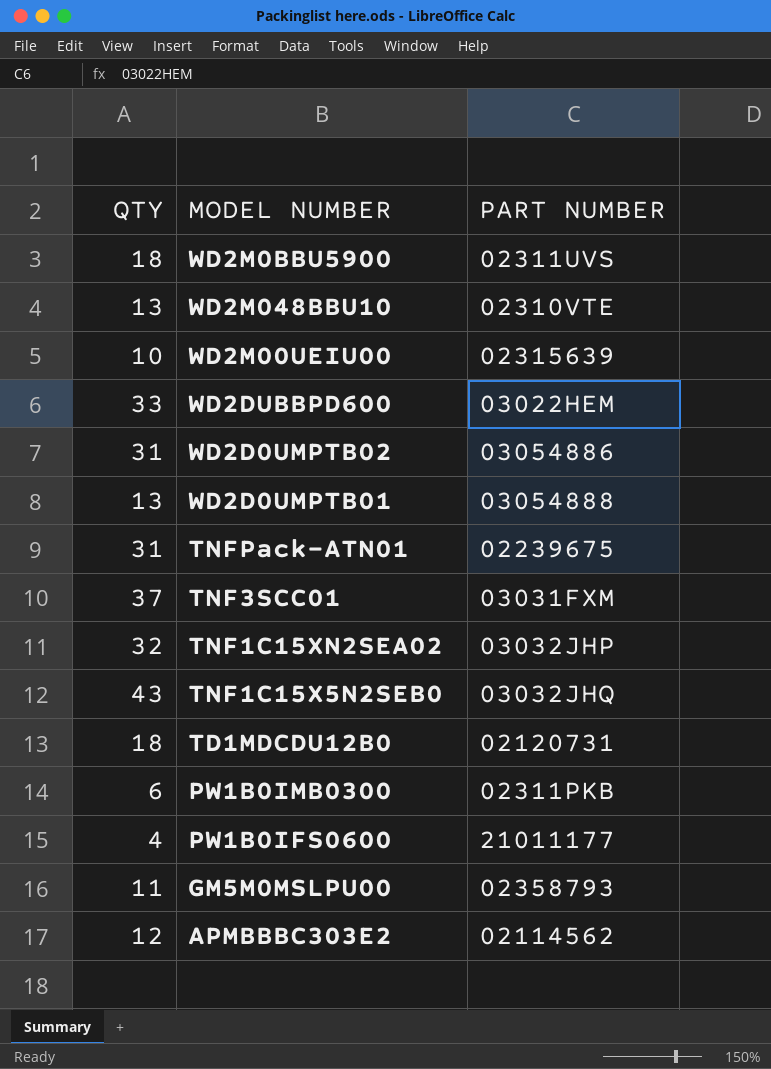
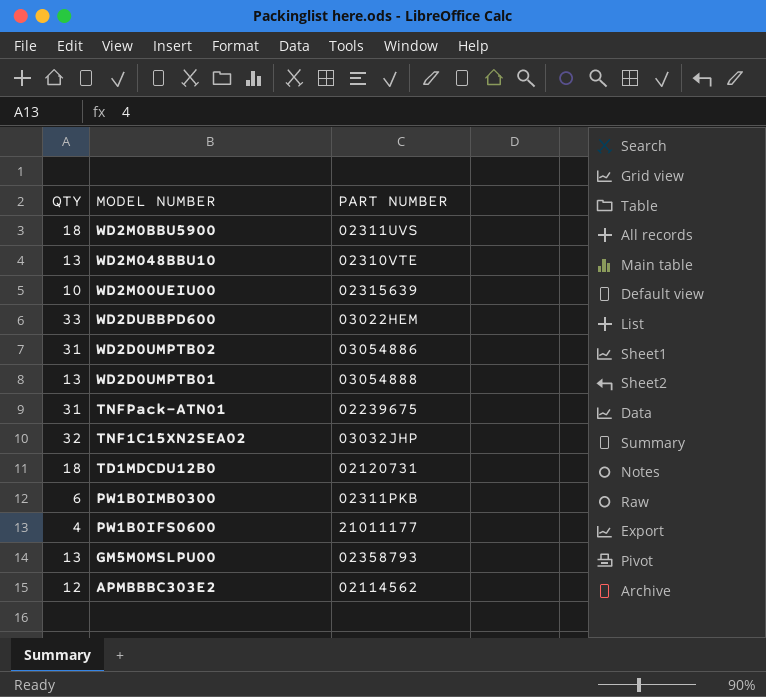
row TNF3SCC01: 37 | 03031FXM -> none
row TNF1C15X5N2SEB0: 43 | 03032JHQ -> none
GM5M0MSLPU00 | QTY: 11 -> 13

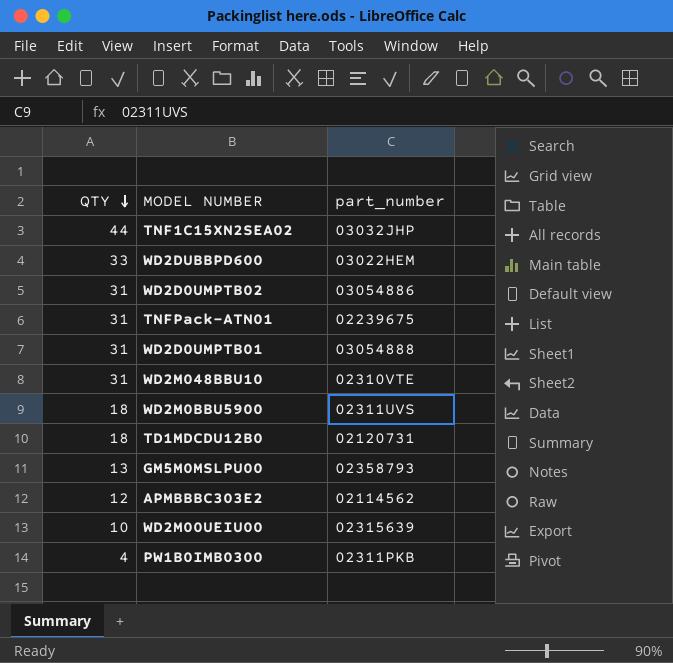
row order: none -> QTY descending
column name: PART NUMBER -> part_number
row PW1B0IFS0600: 4 | 21011177 -> none
TNF1C15XN2SEA02 | QTY: 32 -> 44
WD2D0UMPTB01 | QTY: 13 -> 31
WD2M048BBU10 | QTY: 13 -> 31
PW1B0IMB0300 | QTY: 6 -> 4

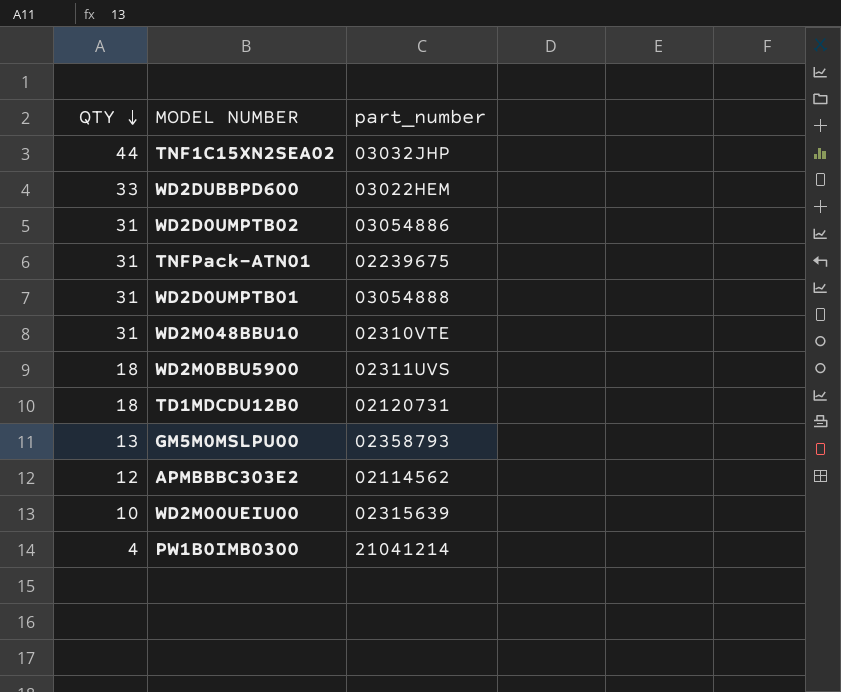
PW1B0IMB0300 | part_number: 02311PKB -> 21041214

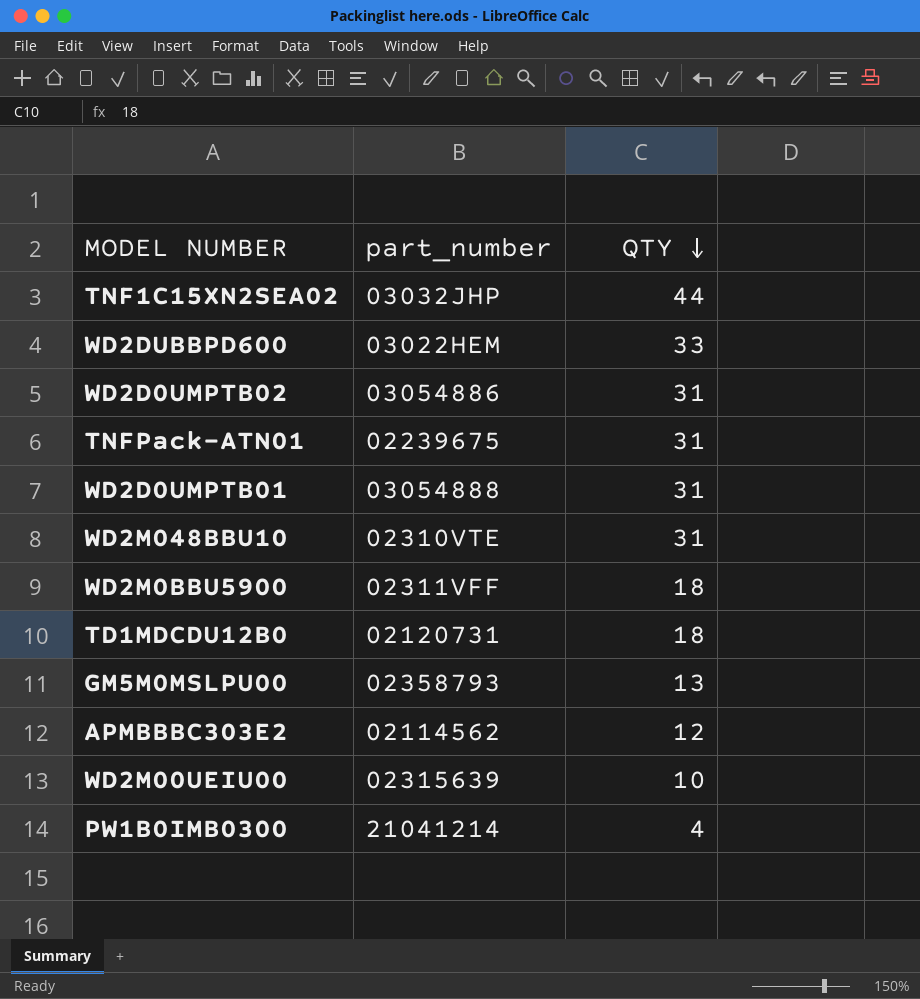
column QTY | position: 1 -> 3
WD2M0BBU5900 | part_number: 02311UVS -> 02311VFF

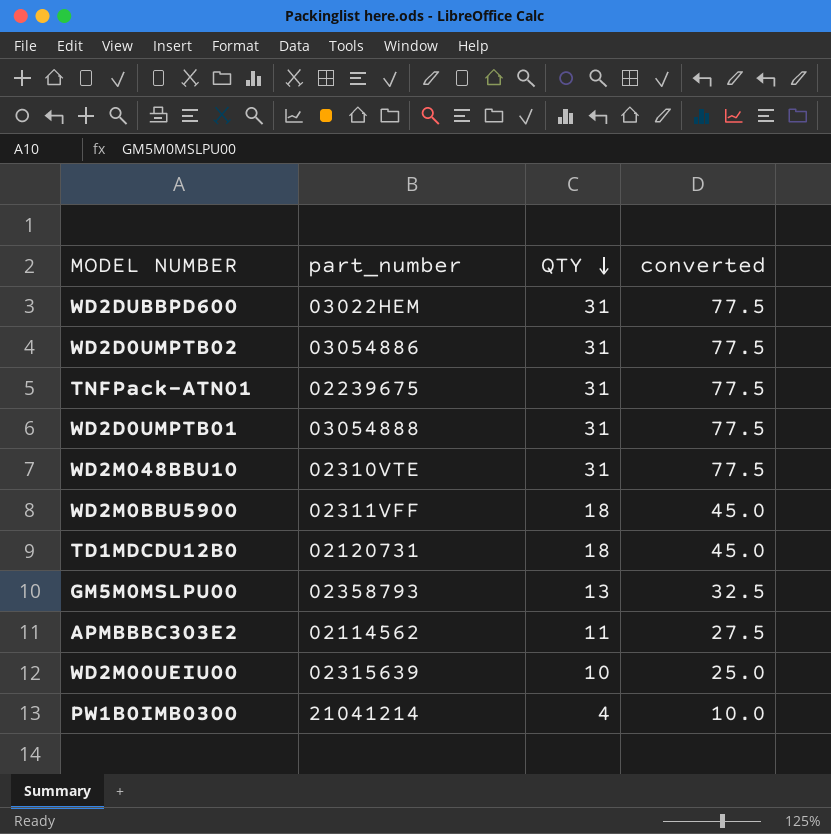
column converted | formula: none -> [QTY] * 2.5
row TNF1C15XN2SEA02: 03032JHP | 44 -> none
WD2DUBBPD600 | QTY: 33 -> 31
APMBBBC303E2 | QTY: 12 -> 11

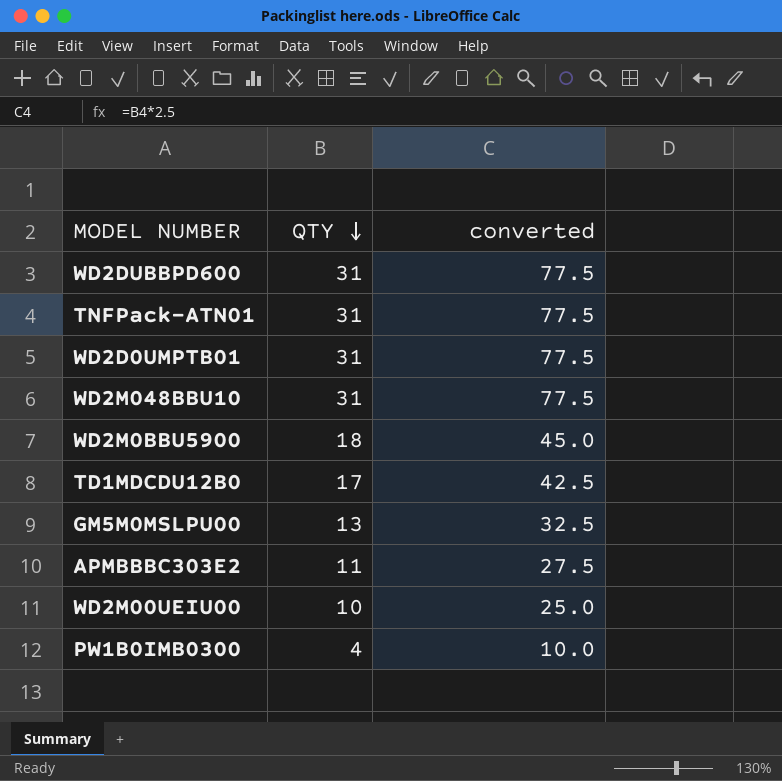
column part_number | position: 2 -> none
row WD2D0UMPTB02: 03054886 | 31 | 77.5 -> none
TD1MDCDU12B0 | QTY: 18 -> 17
TD1MDCDU12B0 | converted: 45.0 -> 42.5

